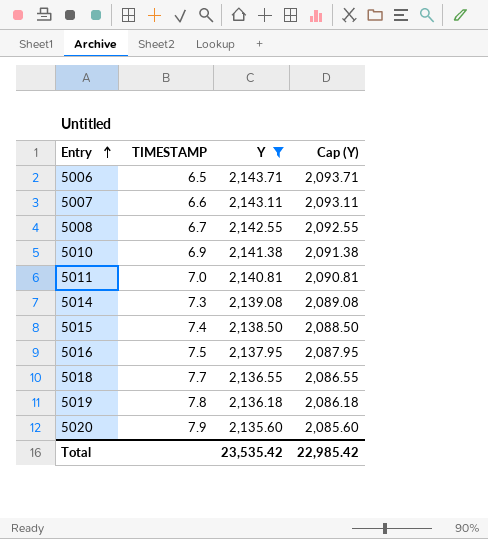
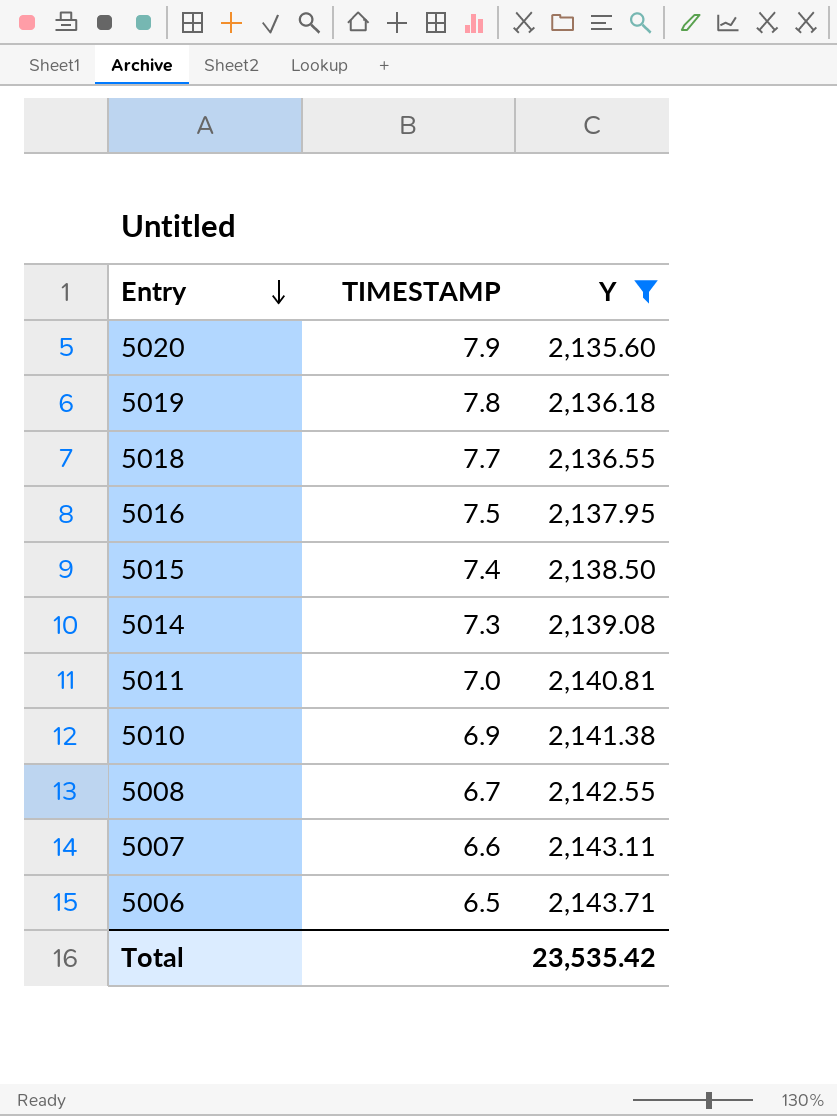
row order: Entry ascending -> Entry descending
column Cap (Y) | formula: [Y] - 50 -> none

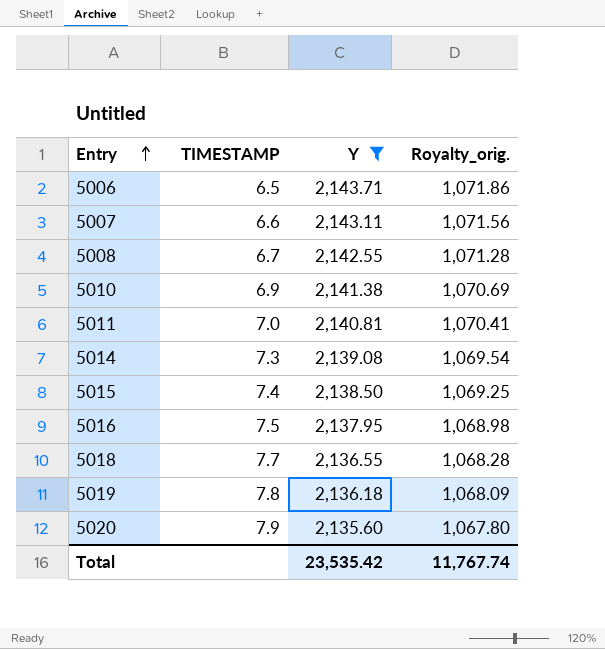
row order: Entry descending -> Entry ascending
column Royalty_orig. | formula: none -> [Y] * 0.5

